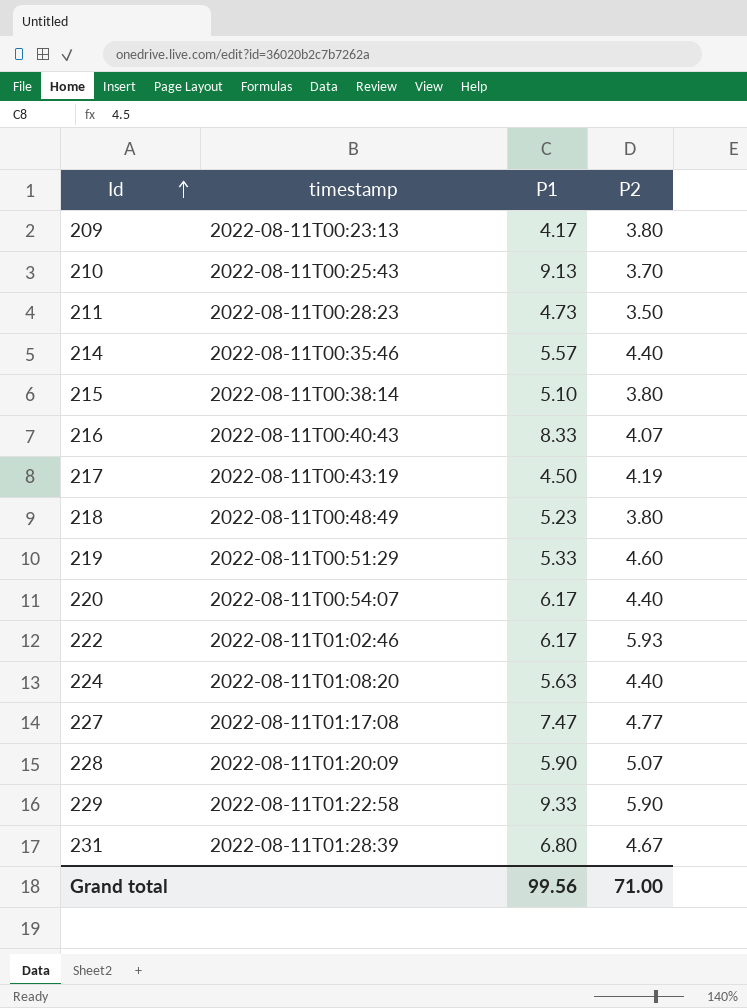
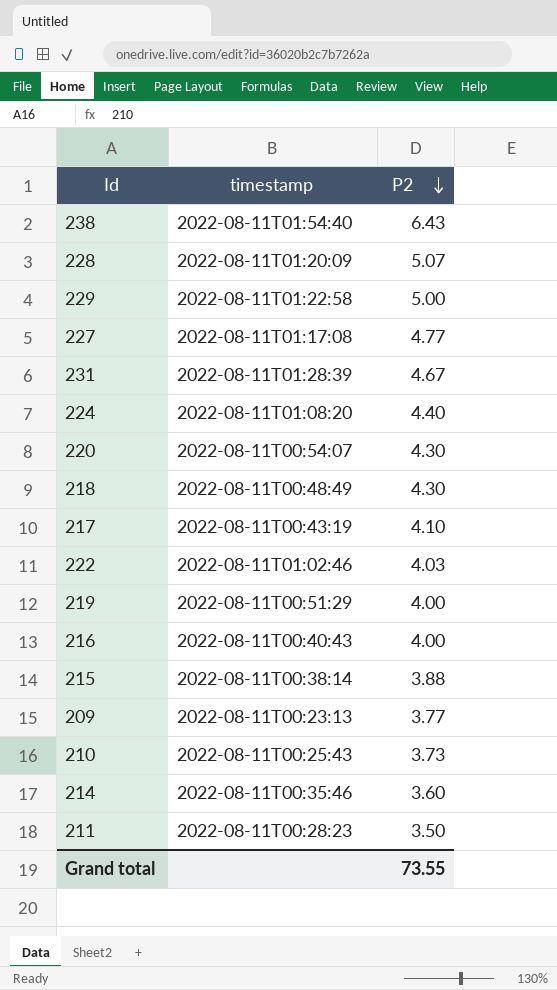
row order: Id ascending -> P2 descending
column P1 | position: 3 -> none
row 238: none -> 2022-08-11T01:54:40 | 6.43
229 | P2: 5.90 -> 5.00
220 | P2: 4.40 -> 4.30
218 | P2: 3.80 -> 4.30
217 | P2: 4.19 -> 4.10
222 | P2: 5.93 -> 4.03
219 | P2: 4.60 -> 4.00
216 | P2: 4.07 -> 4.00
215 | P2: 3.80 -> 3.88
209 | P2: 3.80 -> 3.77
210 | P2: 3.70 -> 3.73
214 | P2: 4.40 -> 3.60
Grand total | P2: 71.00 -> 73.55

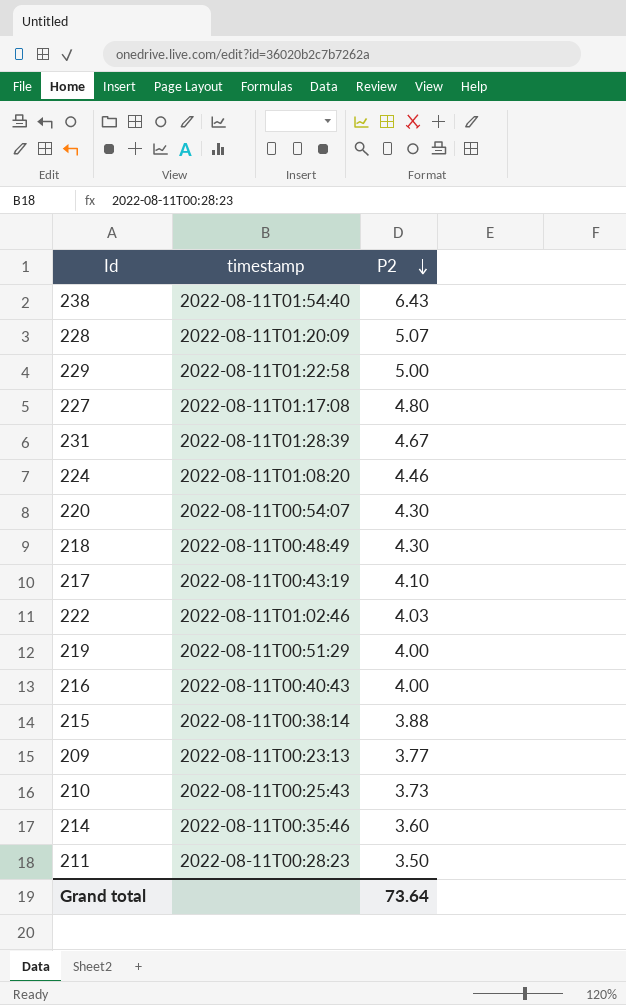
227 | P2: 4.77 -> 4.80
224 | P2: 4.40 -> 4.46
Grand total | P2: 73.55 -> 73.64

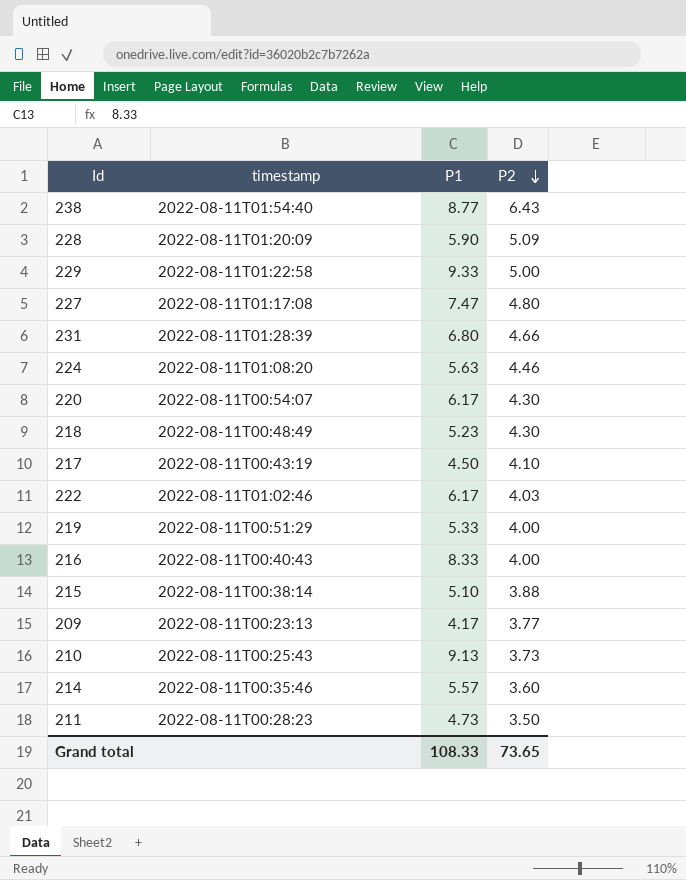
column P1 | position: none -> 3
228 | P2: 5.07 -> 5.09
231 | P2: 4.67 -> 4.66
Grand total | P2: 73.64 -> 73.65

